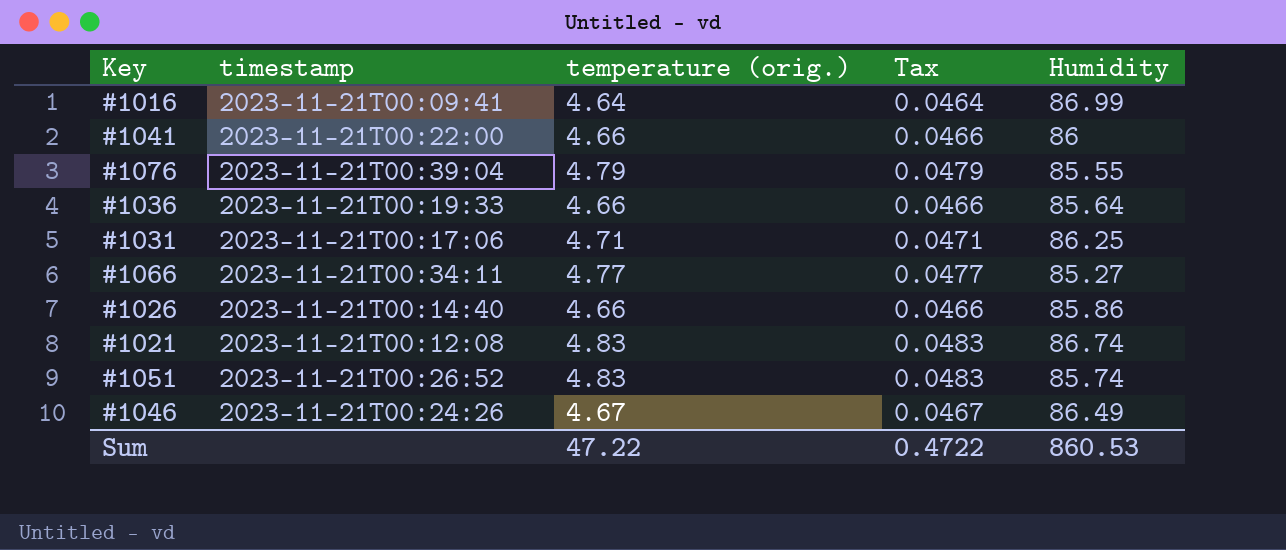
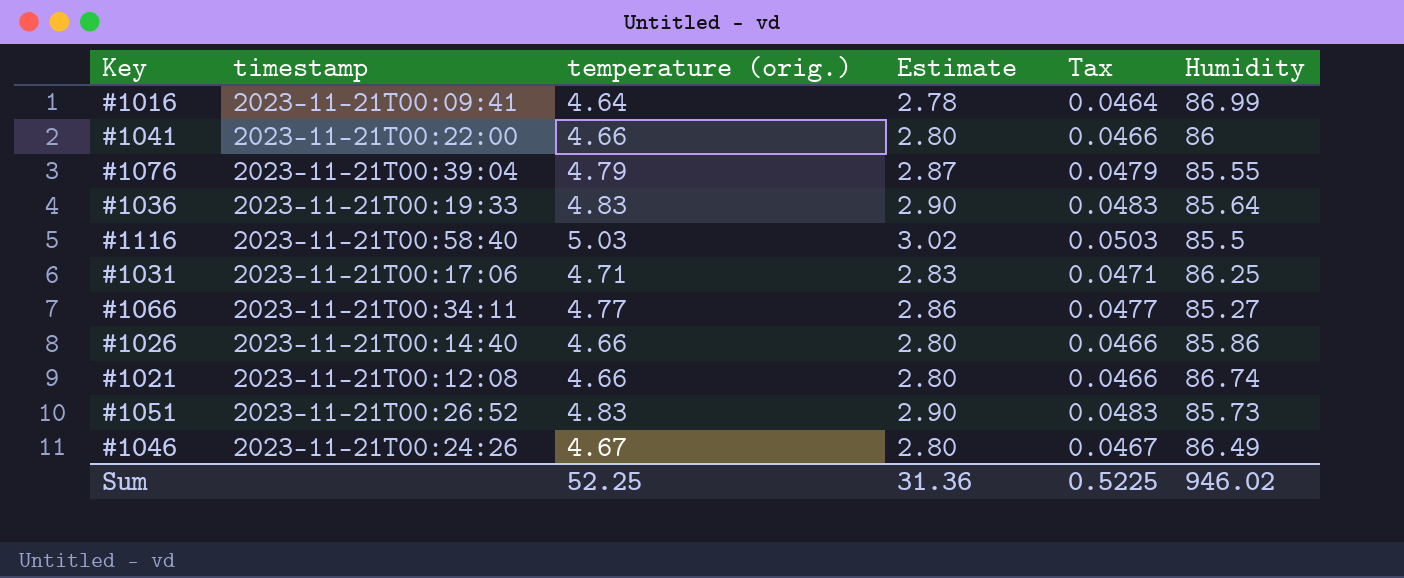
column Estimate | formula: none -> [temperature (orig.)] * 0.6
#1036 | temperature (orig.): 4.66 -> 4.83
#1036 | Tax: 0.0466 -> 0.0483
row #1116: none -> 2023-11-21T00:58:40 | 5.03 | 3.02 | 0.0503 | 85.5
#1021 | temperature (orig.): 4.83 -> 4.66
#1021 | Tax: 0.0483 -> 0.0466
#1051 | Humidity: 85.74 -> 85.73
Sum | temperature (orig.): 47.22 -> 52.25
Sum | Tax: 0.4722 -> 0.5225
Sum | Humidity: 860.53 -> 946.02

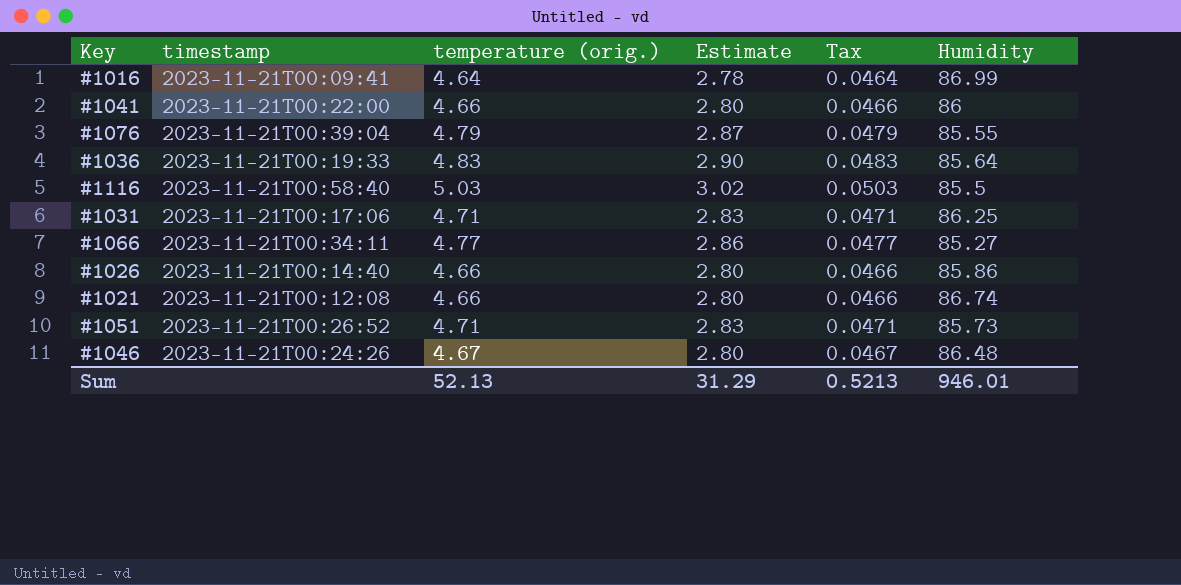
#1051 | temperature (orig.): 4.83 -> 4.71
#1051 | Estimate: 2.90 -> 2.83
#1051 | Tax: 0.0483 -> 0.0471
#1046 | Humidity: 86.49 -> 86.48
Sum | temperature (orig.): 52.25 -> 52.13
Sum | Estimate: 31.36 -> 31.29
Sum | Tax: 0.5225 -> 0.5213
Sum | Humidity: 946.02 -> 946.01

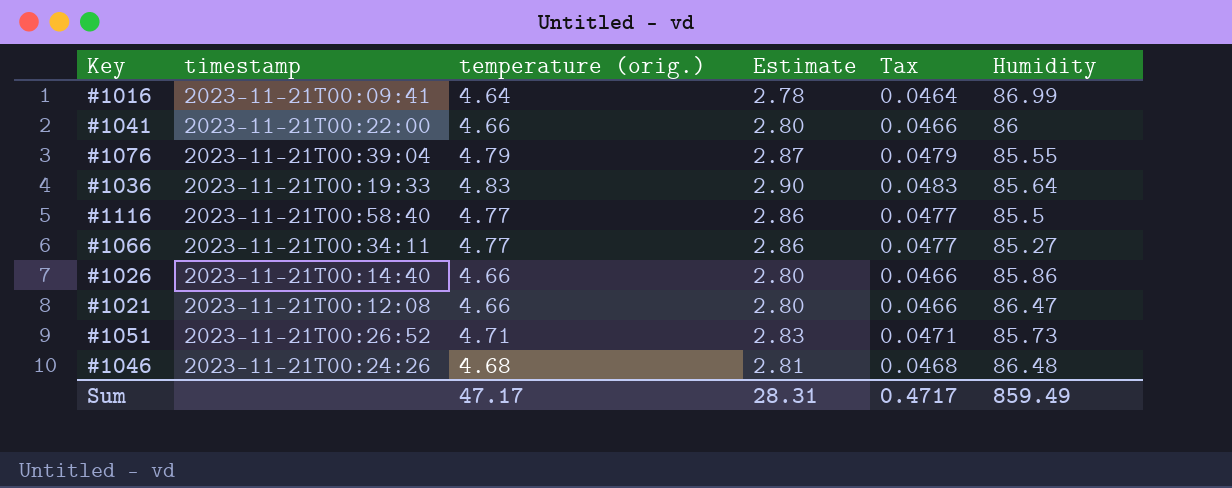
row #1031: 2023-11-21T00:17:06 | 4.71 | 2.83 | 0.0471 | 86.25 -> none
#1116 | temperature (orig.): 5.03 -> 4.77
#1116 | Estimate: 3.02 -> 2.86
#1116 | Tax: 0.0503 -> 0.0477
#1021 | Humidity: 86.74 -> 86.47
#1046 | temperature (orig.): 4.67 -> 4.68
#1046 | Estimate: 2.80 -> 2.81
#1046 | Tax: 0.0467 -> 0.0468
Sum | temperature (orig.): 52.13 -> 47.17
Sum | Estimate: 31.29 -> 28.31
Sum | Tax: 0.5213 -> 0.4717
Sum | Humidity: 946.01 -> 859.49

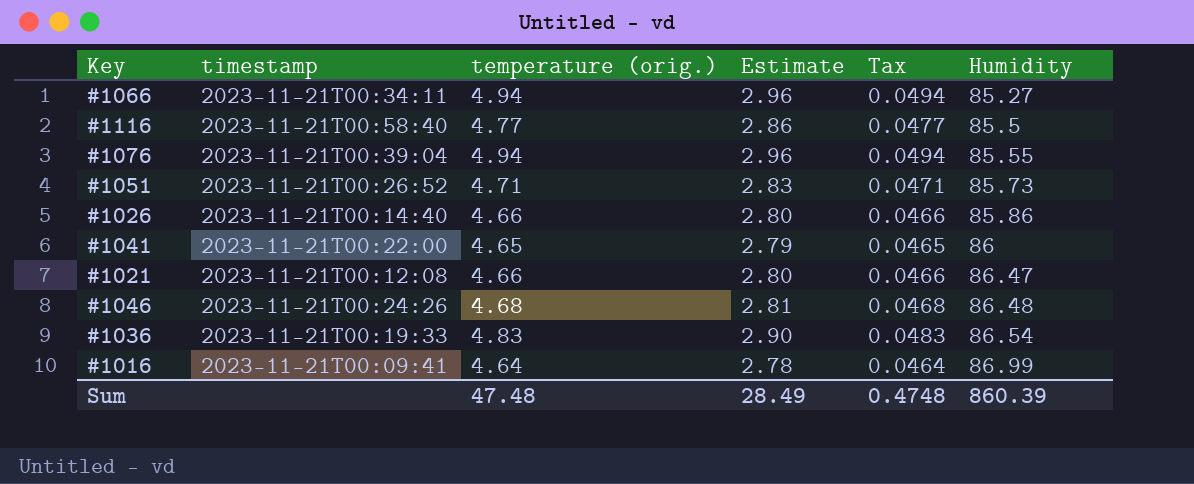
row order: none -> Humidity ascending
#1066 | temperature (orig.): 4.77 -> 4.94
#1066 | Estimate: 2.86 -> 2.96
#1066 | Tax: 0.0477 -> 0.0494
#1076 | temperature (orig.): 4.79 -> 4.94
#1076 | Estimate: 2.87 -> 2.96
#1076 | Tax: 0.0479 -> 0.0494
#1041 | temperature (orig.): 4.66 -> 4.65
#1041 | Estimate: 2.80 -> 2.79
#1041 | Tax: 0.0466 -> 0.0465
#1036 | Humidity: 85.64 -> 86.54
Sum | temperature (orig.): 47.17 -> 47.48
Sum | Estimate: 28.31 -> 28.49
Sum | Tax: 0.4717 -> 0.4748
Sum | Humidity: 859.49 -> 860.39

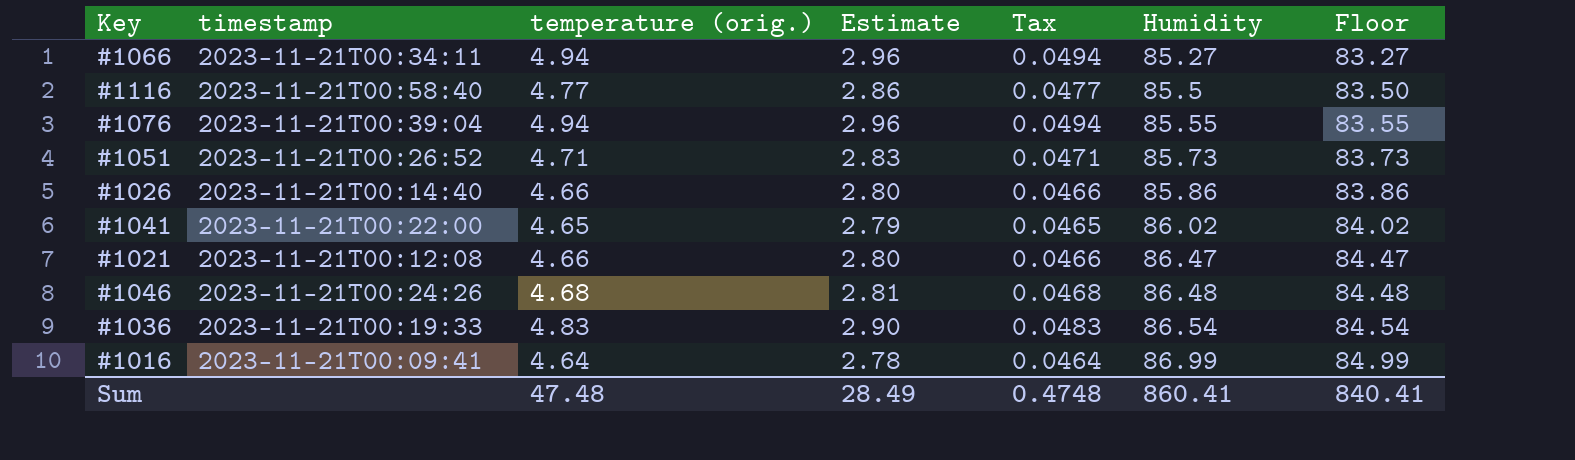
column Floor | formula: none -> [Humidity] - 2
#1041 | Humidity: 86 -> 86.02
Sum | Humidity: 860.39 -> 860.41

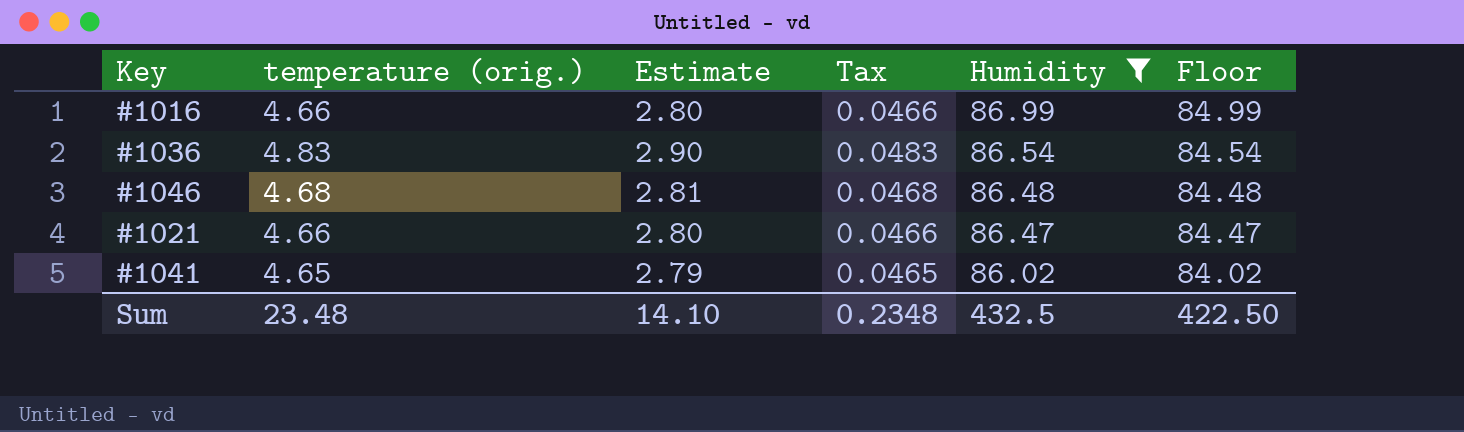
filter: none -> Humidity >= 86.02
row order: Humidity ascending -> Humidity descending
column timestamp | position: 2 -> none
#1016 | temperature (orig.): 4.64 -> 4.66
#1016 | Estimate: 2.78 -> 2.80
#1016 | Tax: 0.0464 -> 0.0466
Sum | temperature (orig.): 47.48 -> 23.48
Sum | Estimate: 28.49 -> 14.10
Sum | Tax: 0.4748 -> 0.2348
Sum | Humidity: 860.41 -> 432.5
Sum | Floor: 840.41 -> 422.50

